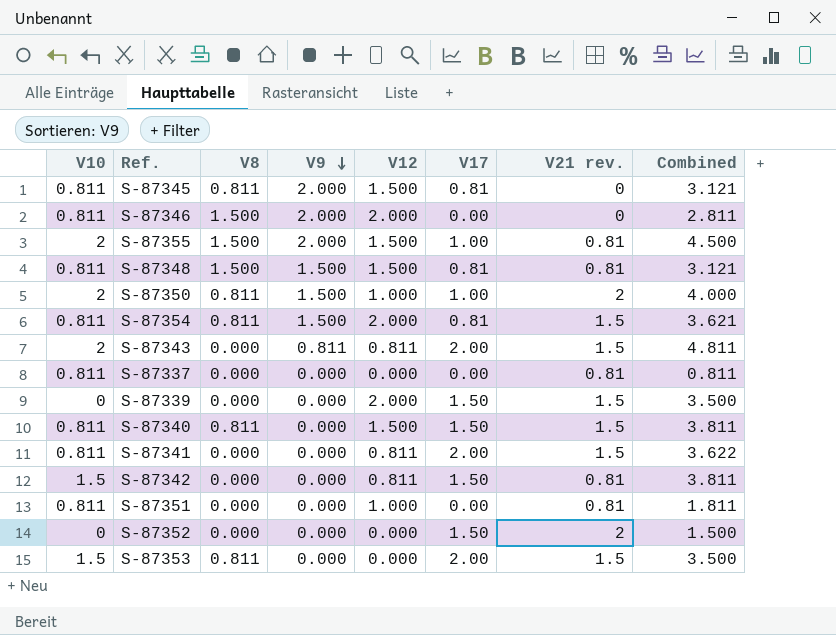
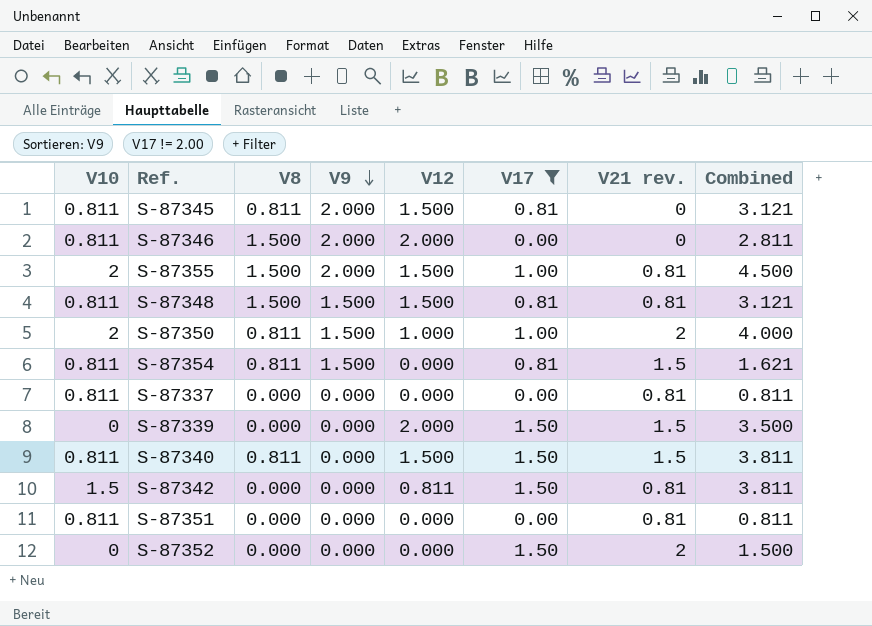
filter: none -> V17 != 2.00
S-87354 | V12: 2.000 -> 0.000
S-87354 | Combined: 3.621 -> 1.621
S-87351 | V12: 1.000 -> 0.000
S-87351 | Combined: 1.811 -> 0.811

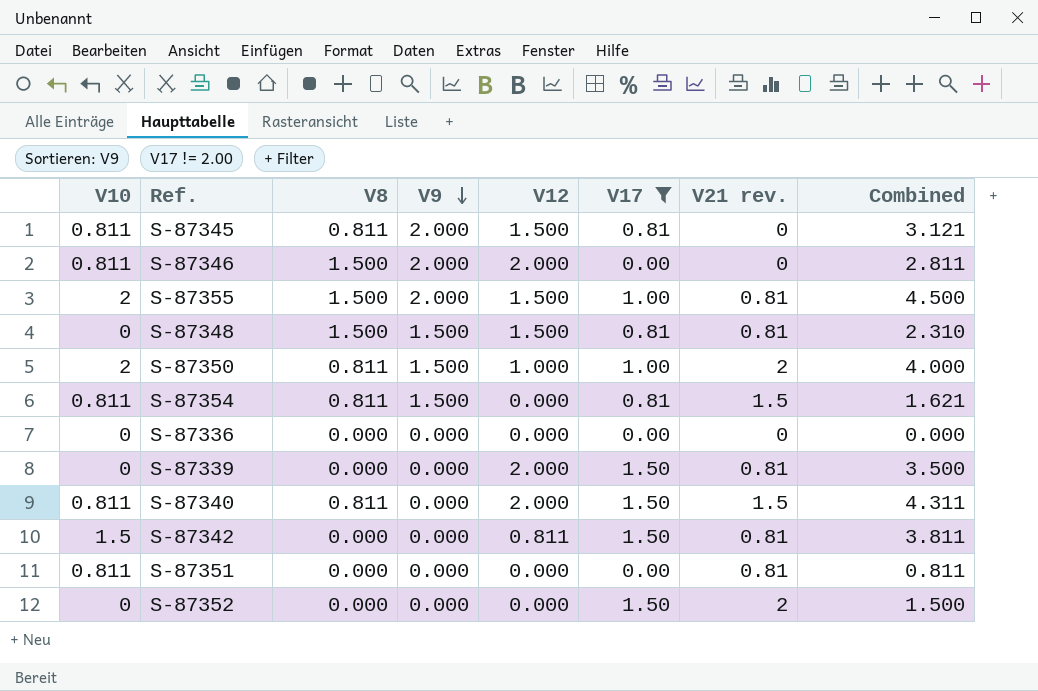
row S-87337: 0.811 | 0.000 | 0.000 | 0.000 | 0.00 | 0.81 | 0.811 -> none
S-87348 | V10: 0.811 -> 0
S-87348 | Combined: 3.121 -> 2.310
row S-87336: none -> 0 | 0.000 | 0.000 | 0.000 | 0.00 | 0 | 0.000
S-87339 | V21 rev.: 1.5 -> 0.81
S-87340 | V12: 1.500 -> 2.000
S-87340 | Combined: 3.811 -> 4.311

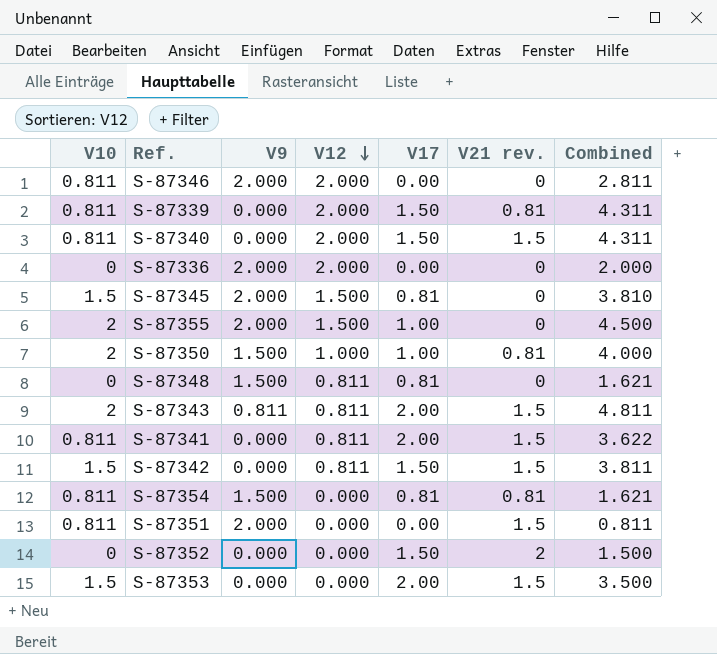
filter: V17 != 2.00 -> none
row order: V9 descending -> V12 descending
column V8 | position: 3 -> none
S-87339 | V10: 0 -> 0.811
S-87339 | Combined: 3.500 -> 4.311
S-87336 | V9: 0.000 -> 2.000
S-87336 | V12: 0.000 -> 2.000
S-87336 | Combined: 0.000 -> 2.000
S-87345 | V10: 0.811 -> 1.5
S-87345 | Combined: 3.121 -> 3.810
S-87355 | V21 rev.: 0.81 -> 0
S-87350 | V21 rev.: 2 -> 0.81
S-87348 | V12: 1.500 -> 0.811
S-87348 | V21 rev.: 0.81 -> 0
S-87348 | Combined: 2.310 -> 1.621
S-87342 | V21 rev.: 0.81 -> 1.5
S-87354 | V21 rev.: 1.5 -> 0.81
S-87351 | V9: 0.000 -> 2.000
S-87351 | V21 rev.: 0.81 -> 1.5

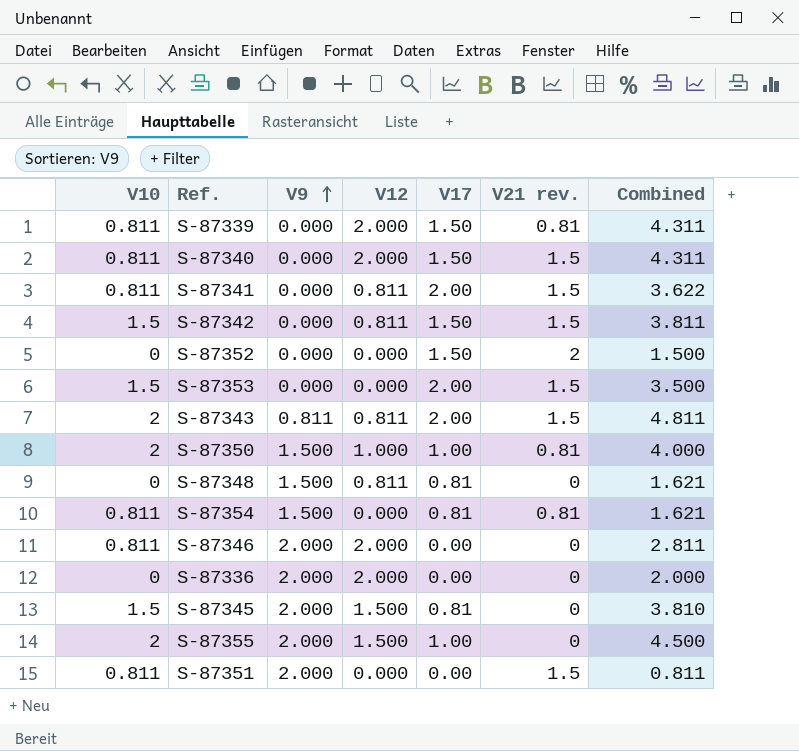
row order: V12 descending -> V9 ascending

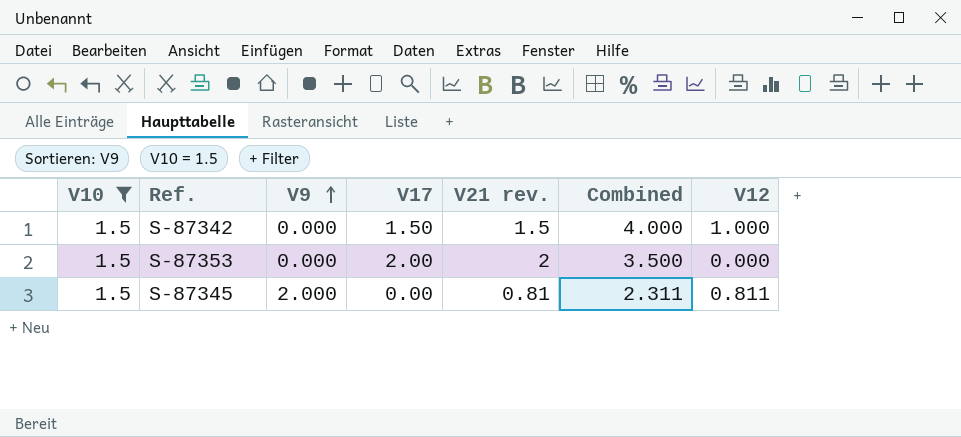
filter: none -> V10 = 1.5
column V12 | position: 4 -> 7
S-87342 | Combined: 3.811 -> 4.000
S-87342 | V12: 0.811 -> 1.000
S-87353 | V21 rev.: 1.5 -> 2
S-87345 | V17: 0.81 -> 0.00
S-87345 | V21 rev.: 0 -> 0.81
S-87345 | Combined: 3.810 -> 2.311
S-87345 | V12: 1.500 -> 0.811

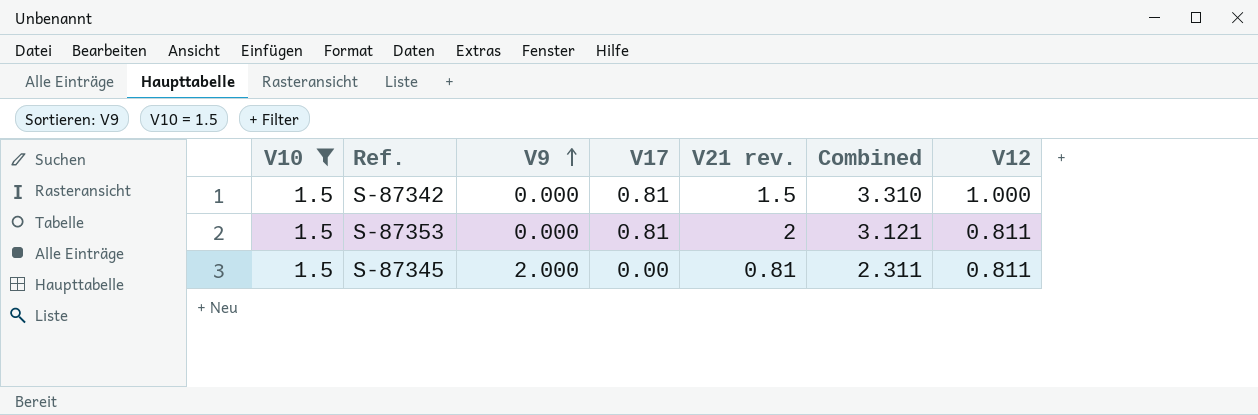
S-87342 | V17: 1.50 -> 0.81
S-87342 | Combined: 4.000 -> 3.310
S-87353 | V17: 2.00 -> 0.81
S-87353 | Combined: 3.500 -> 3.121
S-87353 | V12: 0.000 -> 0.811

